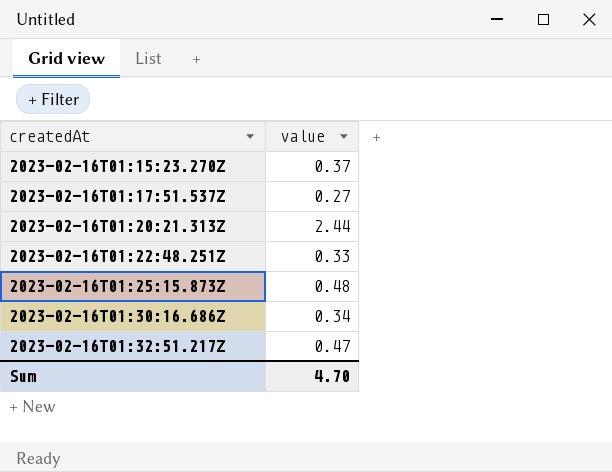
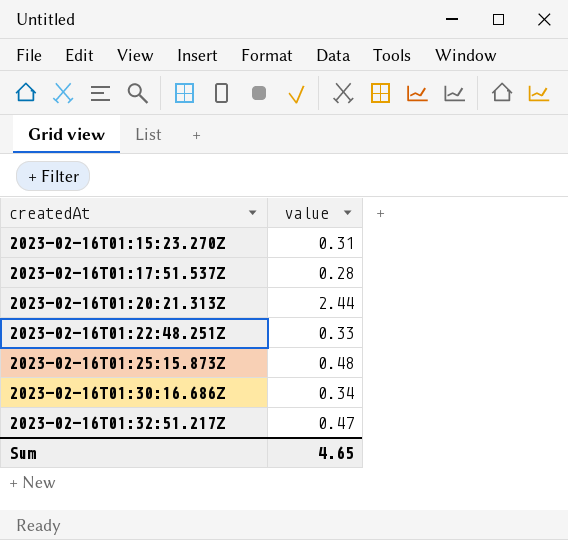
2023-02-16T01:15:23.270Z | value: 0.37 -> 0.31
2023-02-16T01:17:51.537Z | value: 0.27 -> 0.28
Sum | value: 4.70 -> 4.65

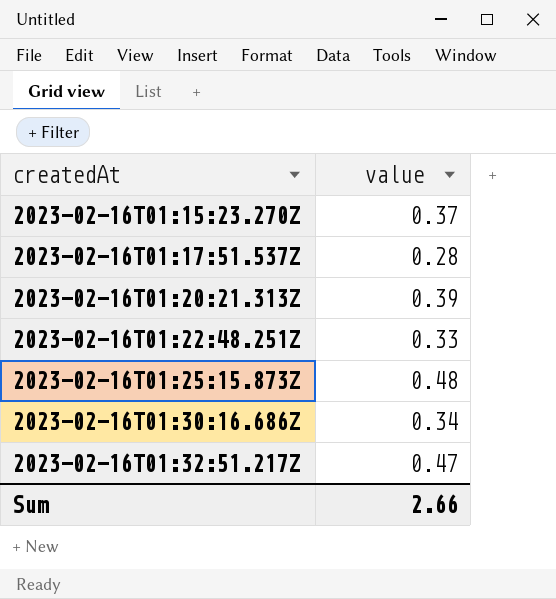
2023-02-16T01:15:23.270Z | value: 0.31 -> 0.37
2023-02-16T01:20:21.313Z | value: 2.44 -> 0.39
Sum | value: 4.65 -> 2.66

